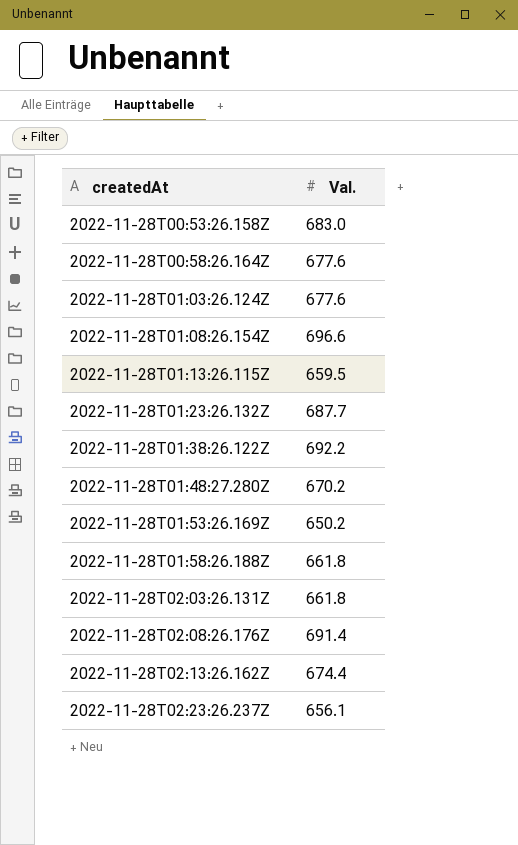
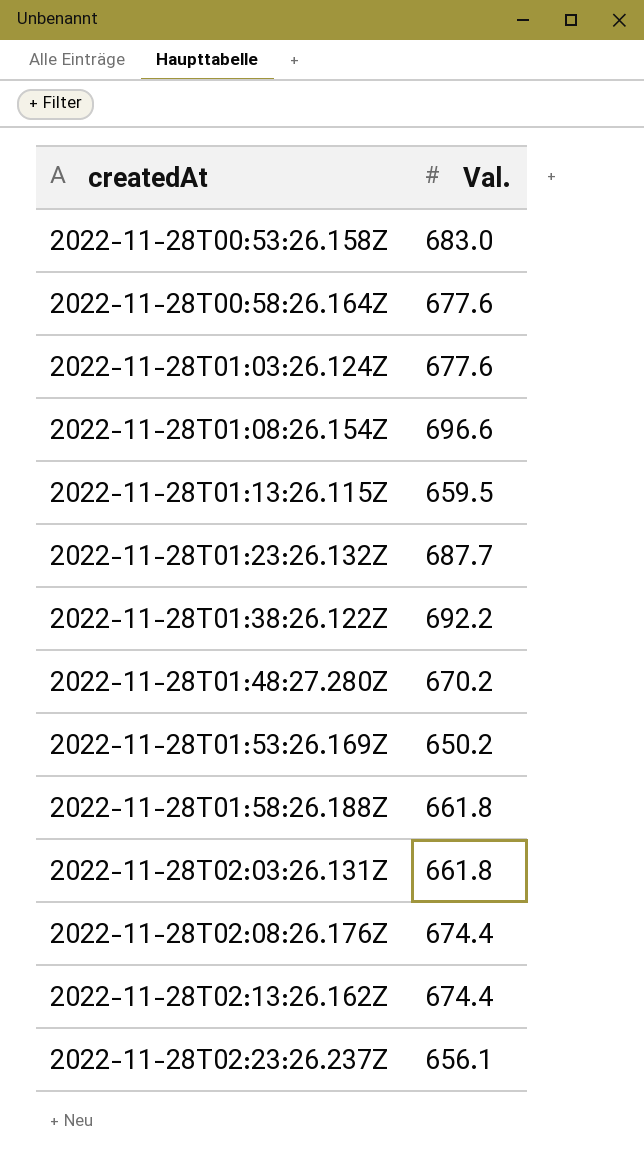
2022-11-28T02:08:26.176Z | Val.: 691.4 -> 674.4

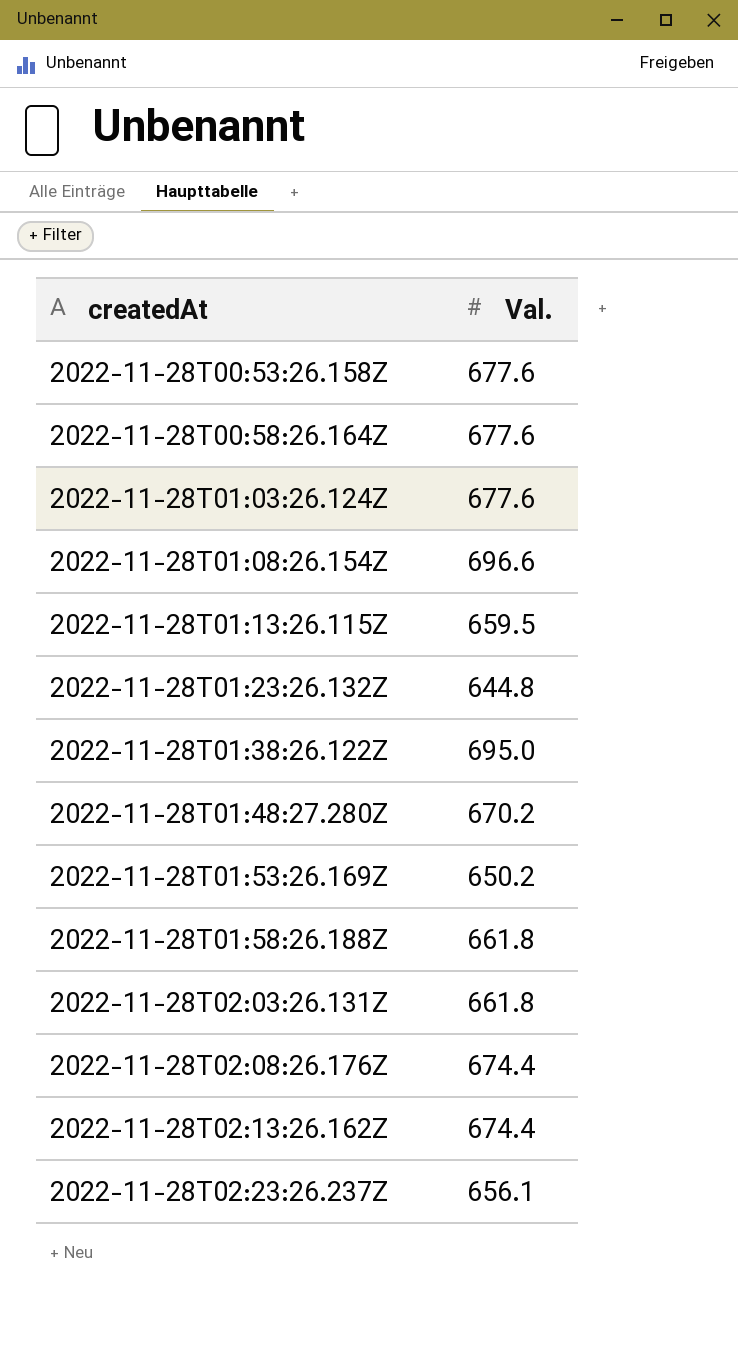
2022-11-28T00:53:26.158Z | Val.: 683.0 -> 677.6
2022-11-28T01:23:26.132Z | Val.: 687.7 -> 644.8
2022-11-28T01:38:26.122Z | Val.: 692.2 -> 695.0

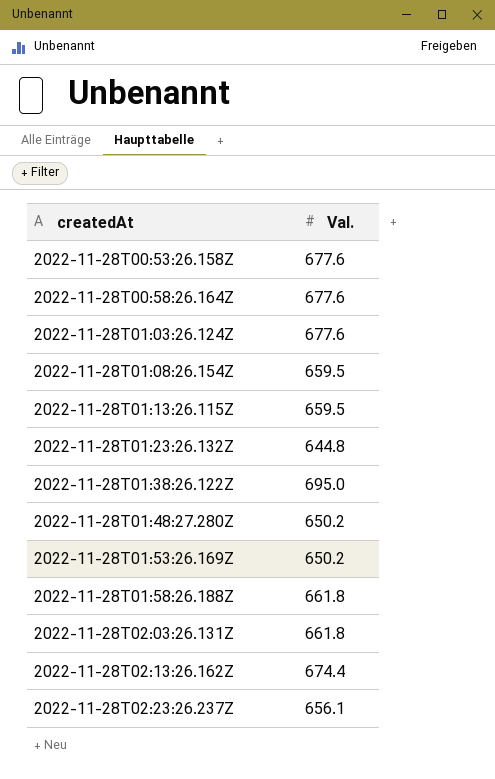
row 2022-11-28T02:08:26.176Z: 674.4 -> none
2022-11-28T01:08:26.154Z | Val.: 696.6 -> 659.5
2022-11-28T01:48:27.280Z | Val.: 670.2 -> 650.2

